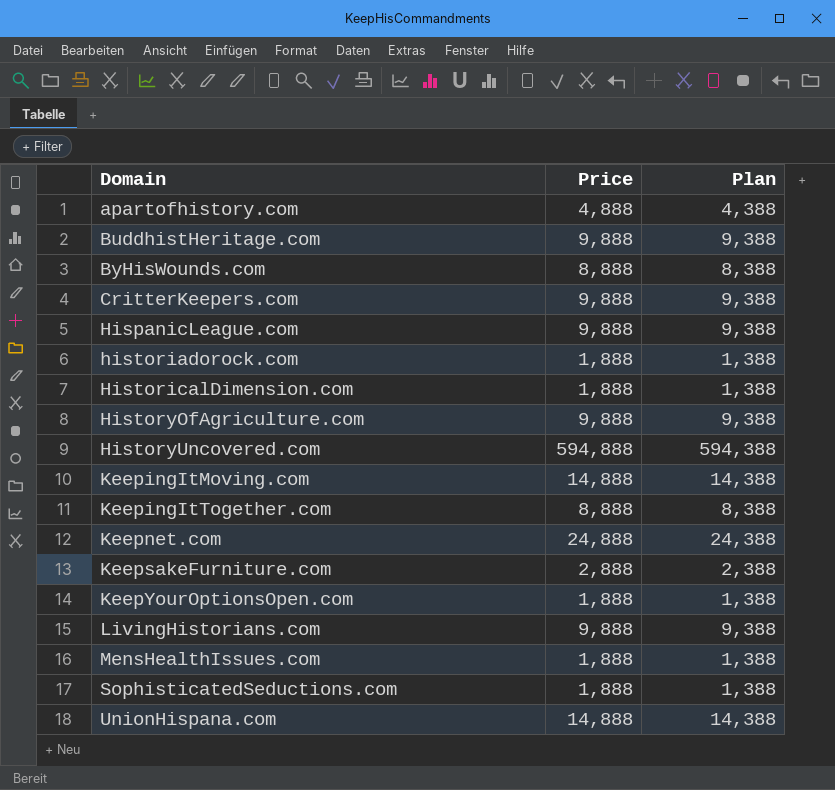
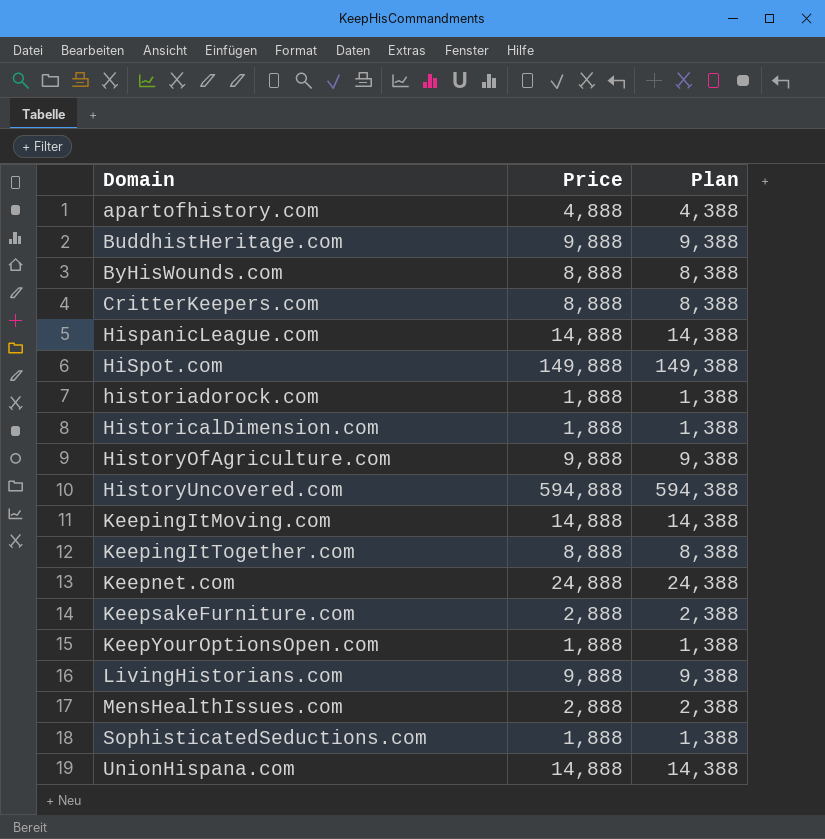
CritterKeepers.com | Price: 9,888 -> 8,888
CritterKeepers.com | Plan: 9,388 -> 8,388
HispanicLeague.com | Price: 9,888 -> 14,888
HispanicLeague.com | Plan: 9,388 -> 14,388
row HiSpot.com: none -> 149,888 | 149,388
MensHealthIssues.com | Price: 1,888 -> 2,888
MensHealthIssues.com | Plan: 1,388 -> 2,388

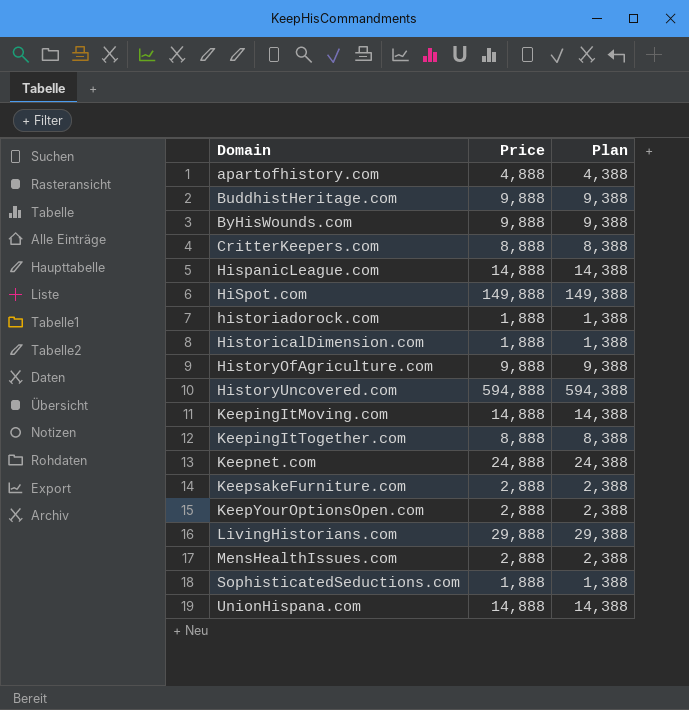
ByHisWounds.com | Price: 8,888 -> 9,888
ByHisWounds.com | Plan: 8,388 -> 9,388
KeepYourOptionsOpen.com | Price: 1,888 -> 2,888
KeepYourOptionsOpen.com | Plan: 1,388 -> 2,388
LivingHistorians.com | Price: 9,888 -> 29,888
LivingHistorians.com | Plan: 9,388 -> 29,388

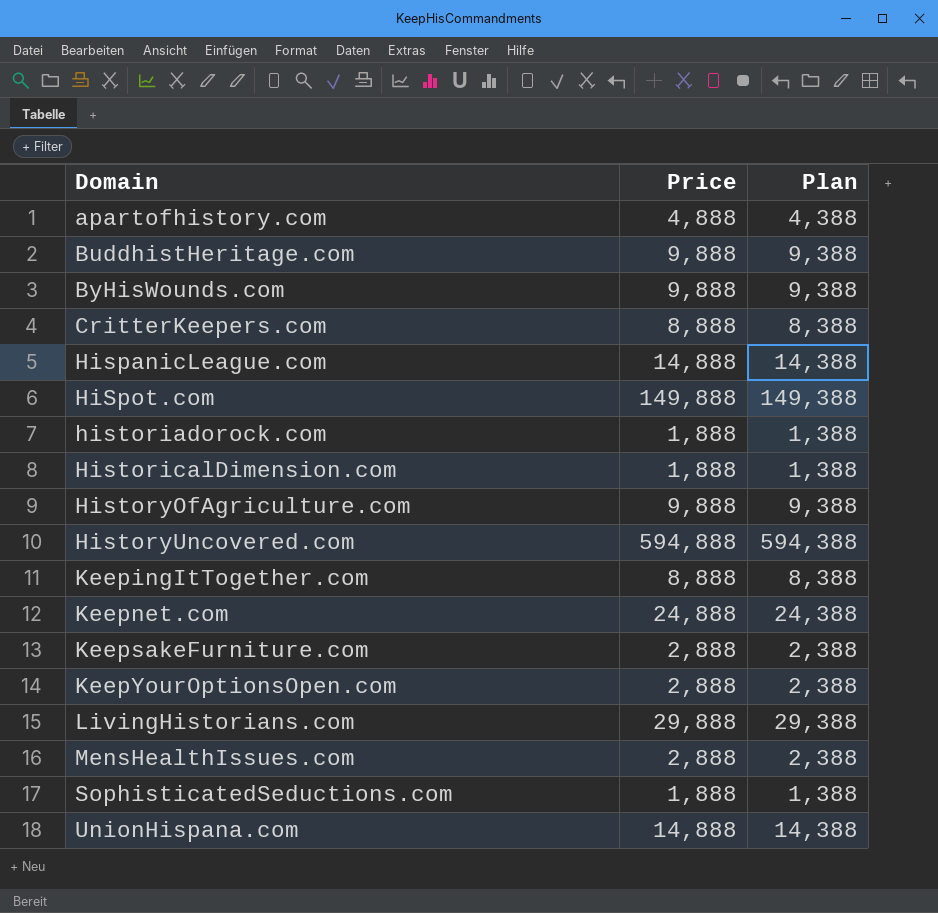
row KeepingItMoving.com: 14,888 | 14,388 -> none

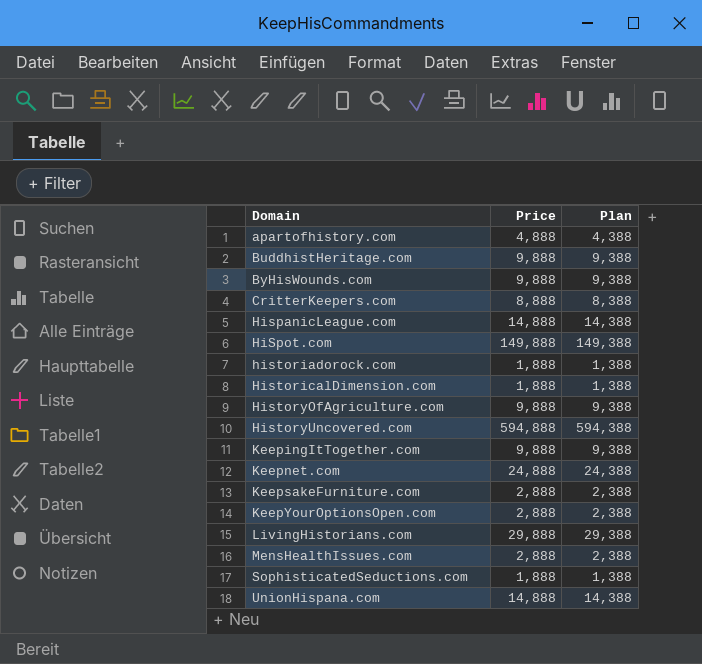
KeepingItTogether.com | Price: 8,888 -> 9,888
KeepingItTogether.com | Plan: 8,388 -> 9,388

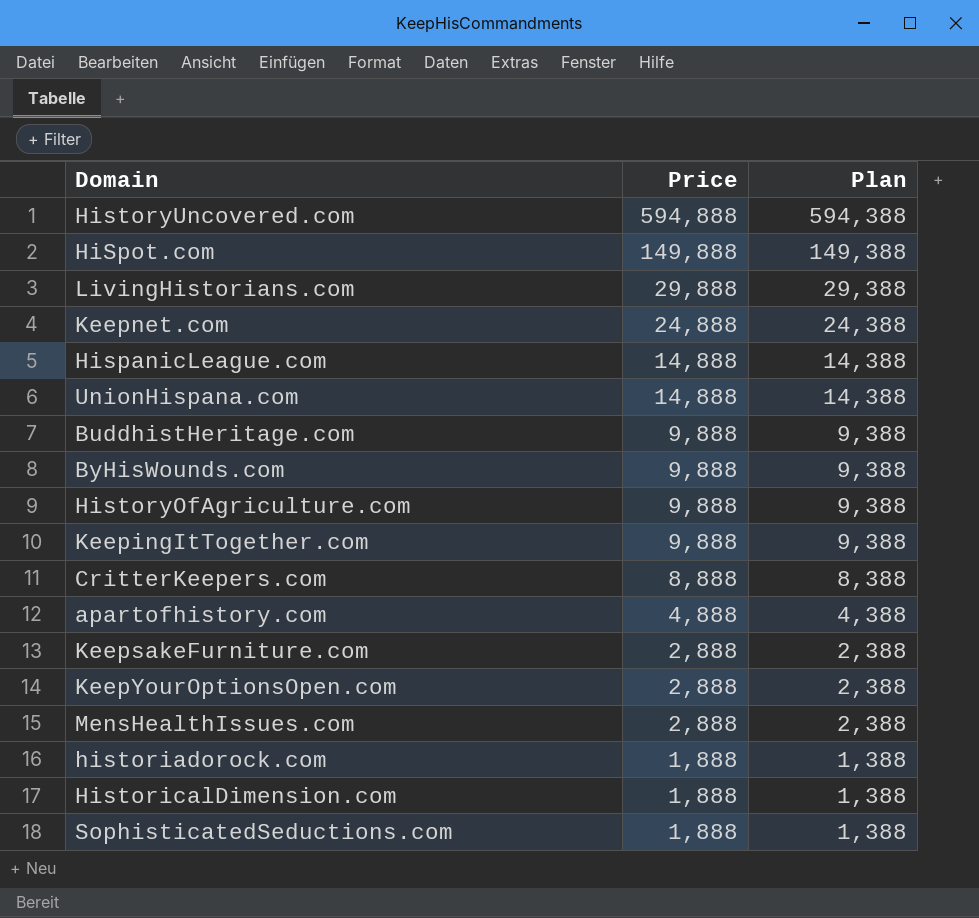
row order: Domain ascending -> Price descending

